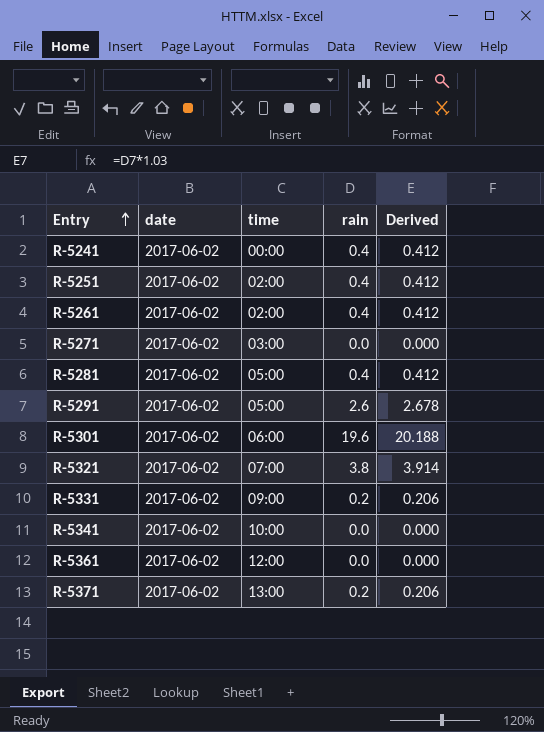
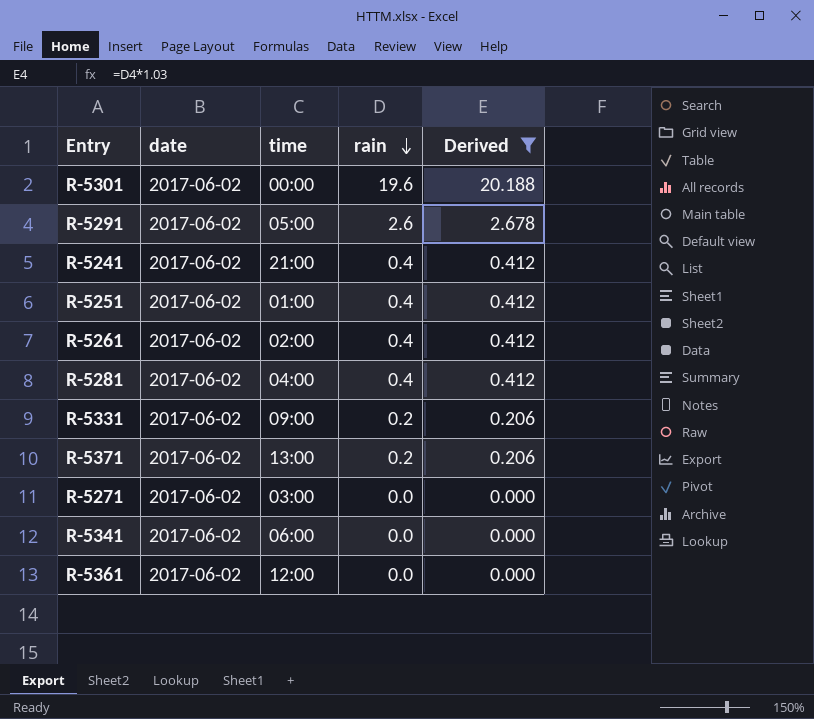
filter: none -> Derived != 3.914
row order: Entry ascending -> rain descending
R-5301 | time: 06:00 -> 00:00
R-5241 | time: 00:00 -> 21:00
R-5251 | time: 02:00 -> 01:00
R-5281 | time: 05:00 -> 04:00
R-5341 | time: 10:00 -> 06:00

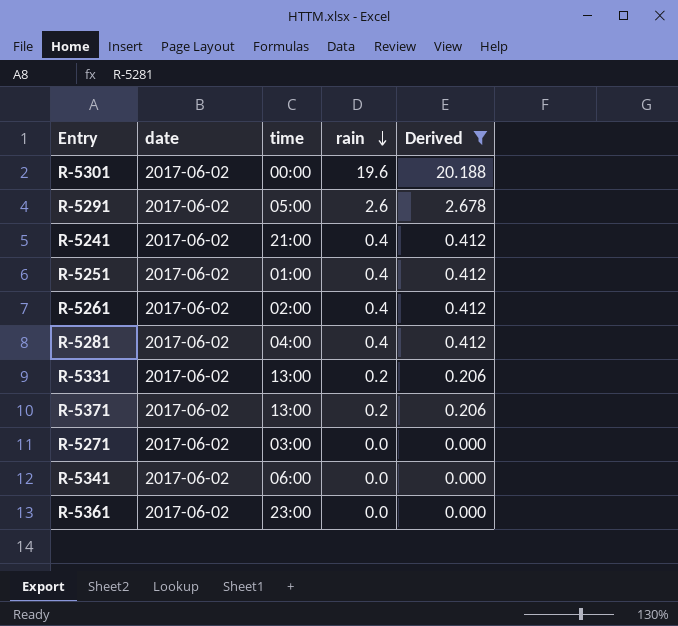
R-5331 | time: 09:00 -> 13:00
R-5361 | time: 12:00 -> 23:00

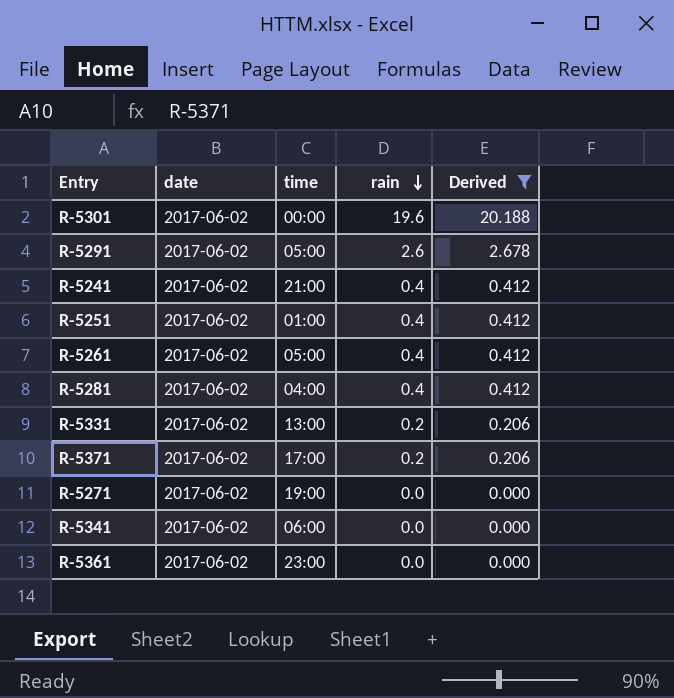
R-5261 | time: 02:00 -> 05:00
R-5371 | time: 13:00 -> 17:00
R-5271 | time: 03:00 -> 19:00

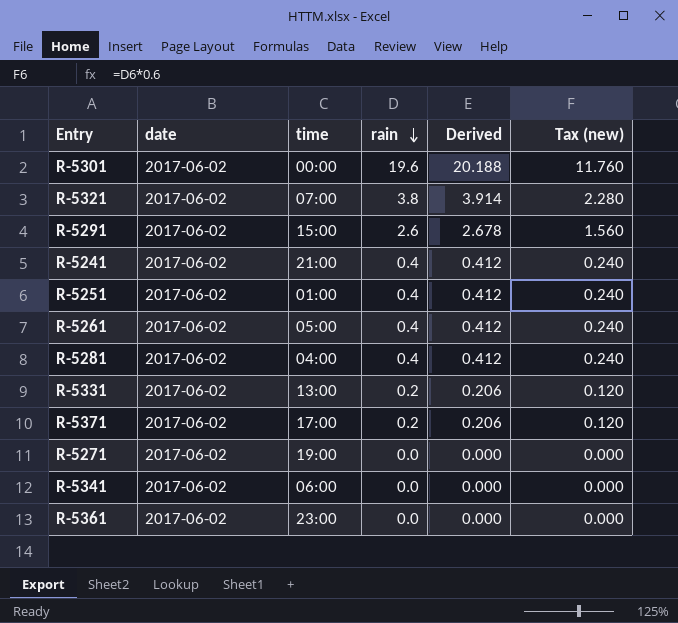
filter: Derived != 3.914 -> none
column Tax (new) | formula: none -> [rain] * 0.6
R-5291 | time: 05:00 -> 15:00

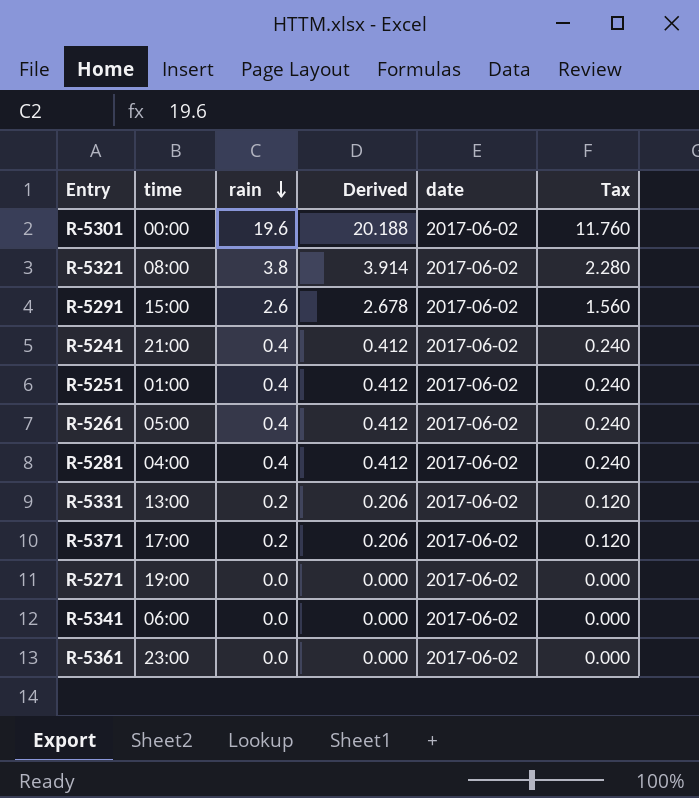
column date | position: 2 -> 5
column name: Tax (new) -> Tax
R-5321 | time: 07:00 -> 08:00

